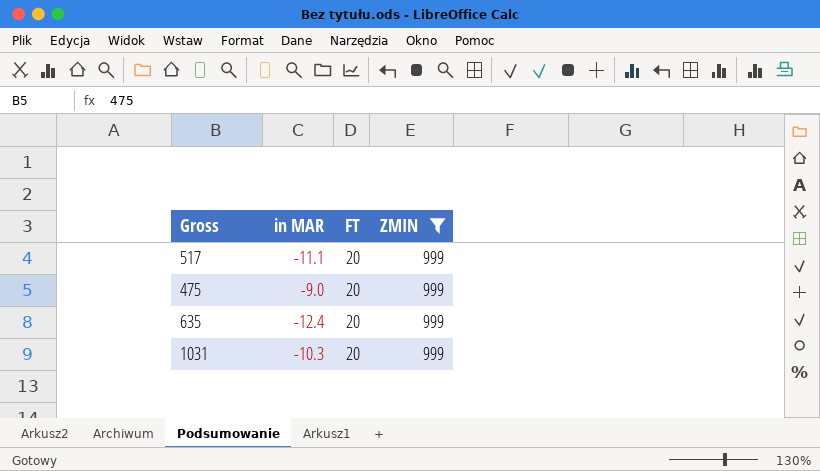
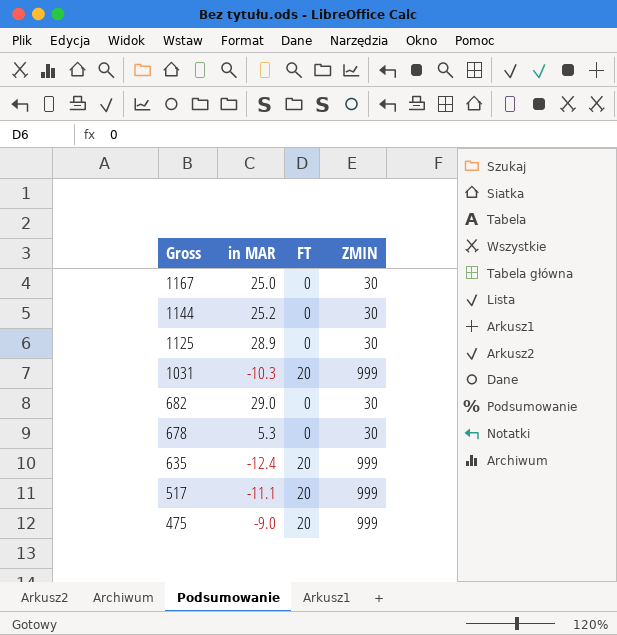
filter: ZMIN = 999 -> none
row order: none -> Gross descending

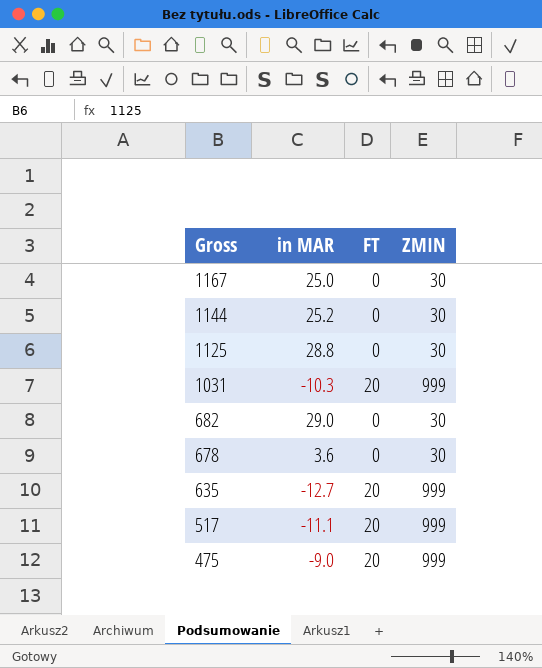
1125 | in MAR: 28.9 -> 28.8
678 | in MAR: 5.3 -> 3.6
635 | in MAR: -12.4 -> -12.7

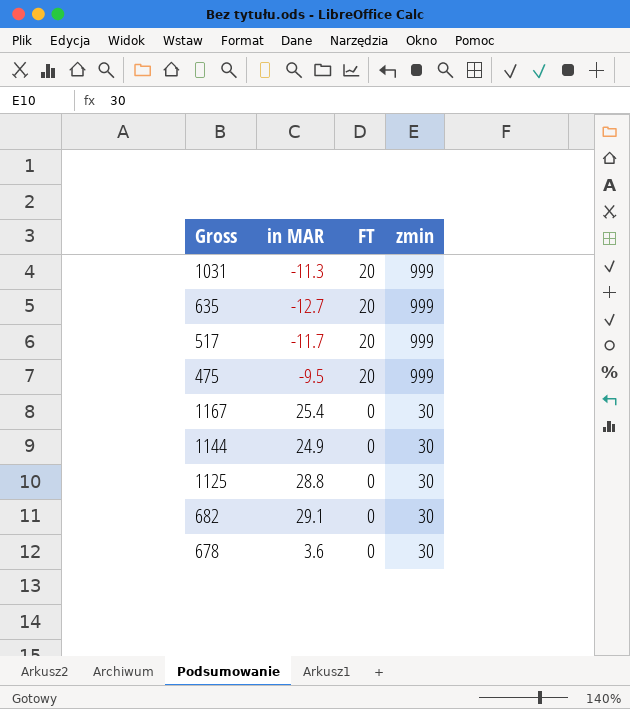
row order: Gross descending -> FT descending
column name: ZMIN -> zmin
1031 | in MAR: -10.3 -> -11.3
517 | in MAR: -11.1 -> -11.7
475 | in MAR: -9.0 -> -9.5
1167 | in MAR: 25.0 -> 25.4
1144 | in MAR: 25.2 -> 24.9
682 | in MAR: 29.0 -> 29.1

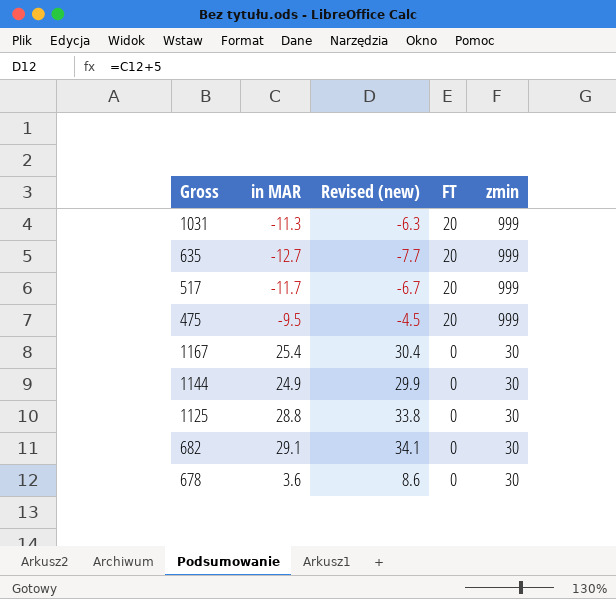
column Revised (new) | formula: none -> [in MAR] + 5

